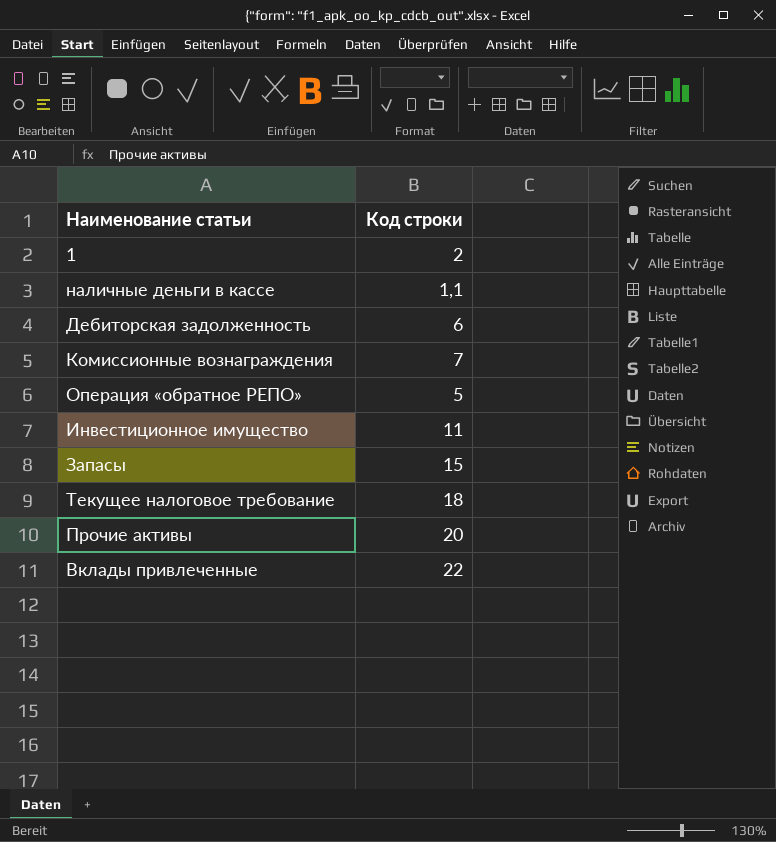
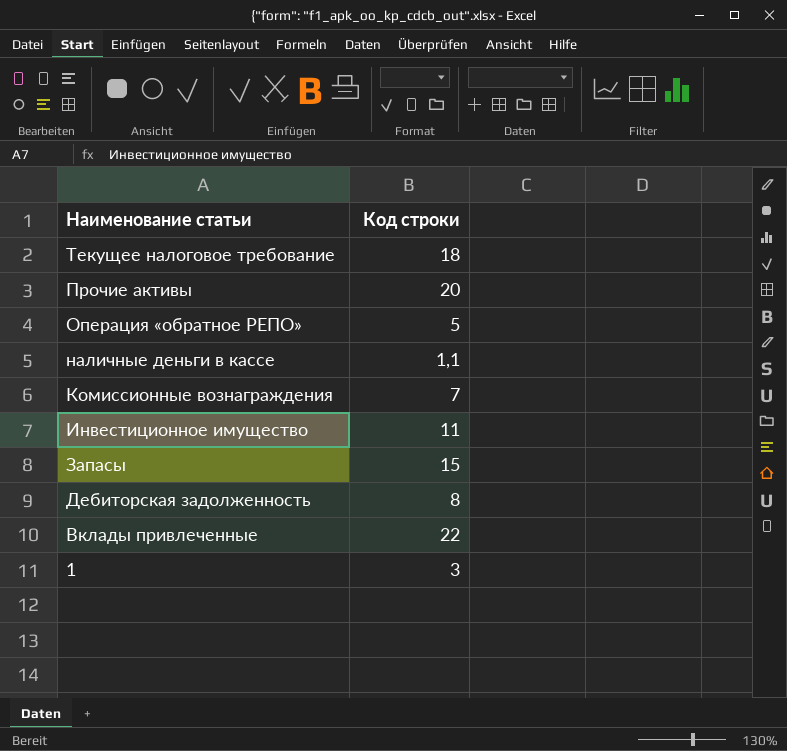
row order: none -> Наименование статьи descending
Дебиторская задолженность | Код строки: 6 -> 8
1 | Код строки: 2 -> 3

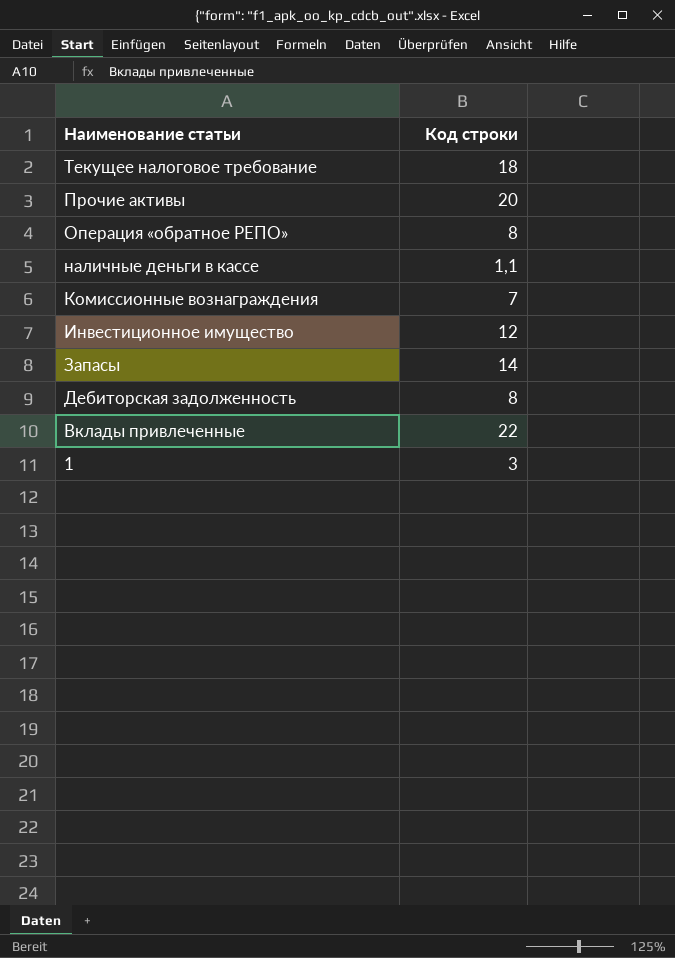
Операция «обратное РЕПО» | Код строки: 5 -> 8
Инвестиционное имущество | Код строки: 11 -> 12
Запасы | Код строки: 15 -> 14

